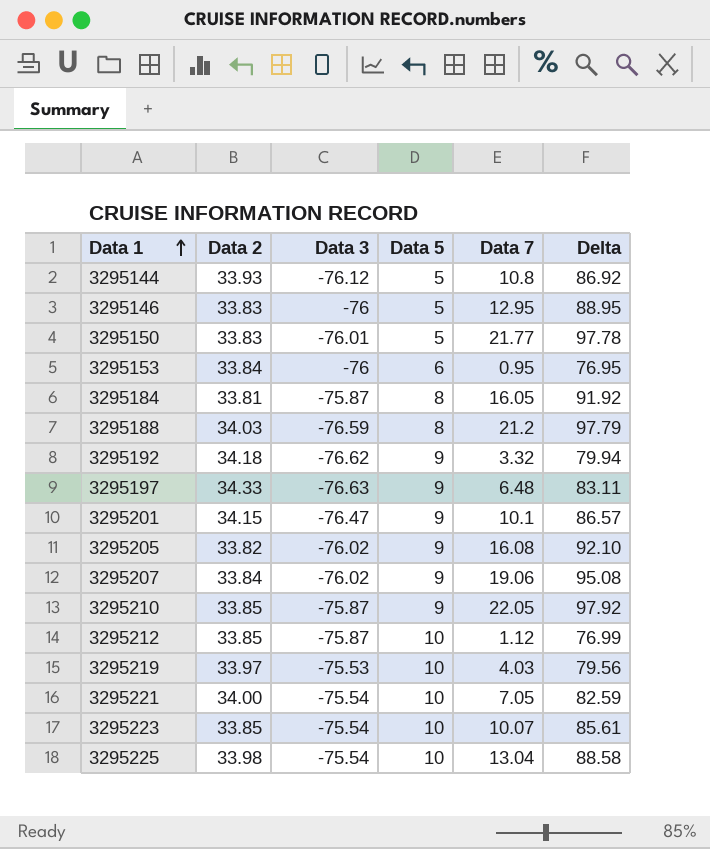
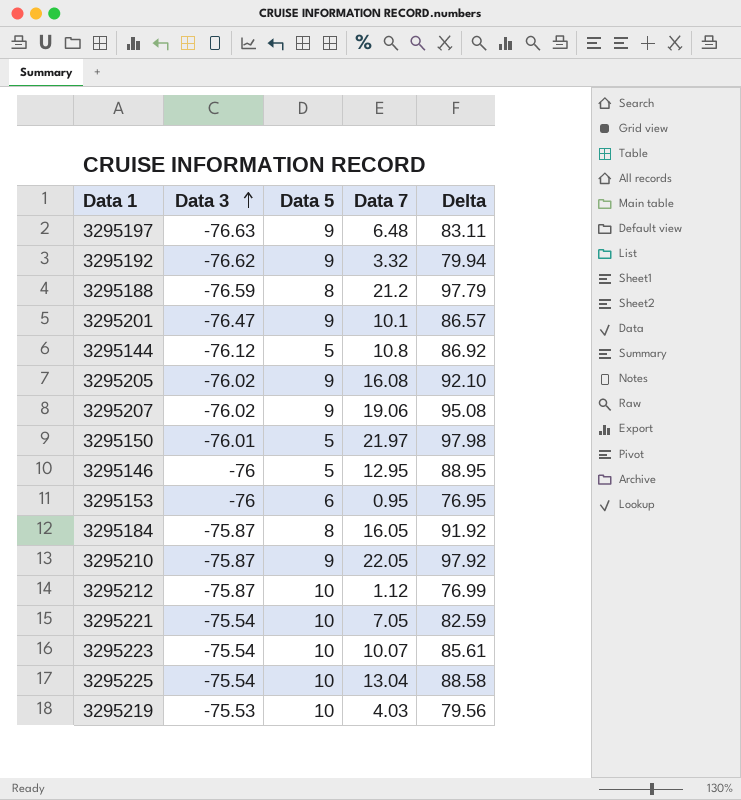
row order: Data 1 ascending -> Data 3 ascending
column Data 2 | position: 2 -> none
3295150 | Data 7: 21.77 -> 21.97
3295150 | Delta: 97.78 -> 97.98

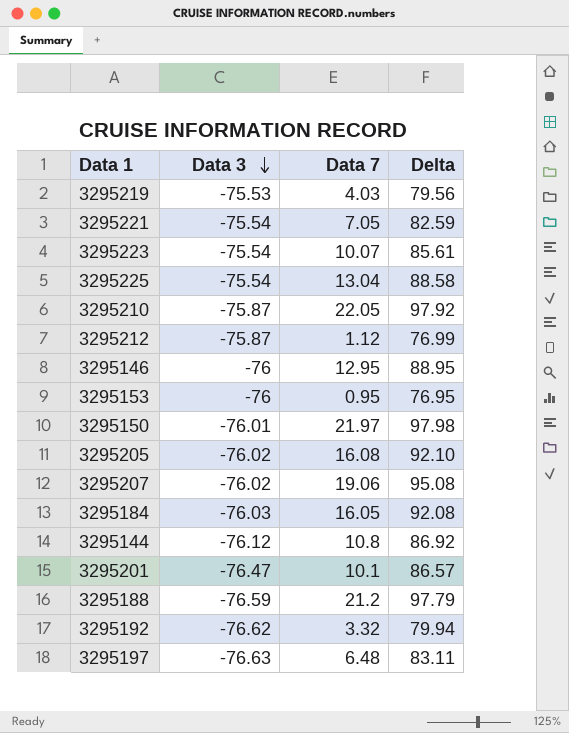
row order: Data 3 ascending -> Data 3 descending
column Data 5 | position: 3 -> none
3295184 | Data 3: -75.87 -> -76.03
3295184 | Delta: 91.92 -> 92.08

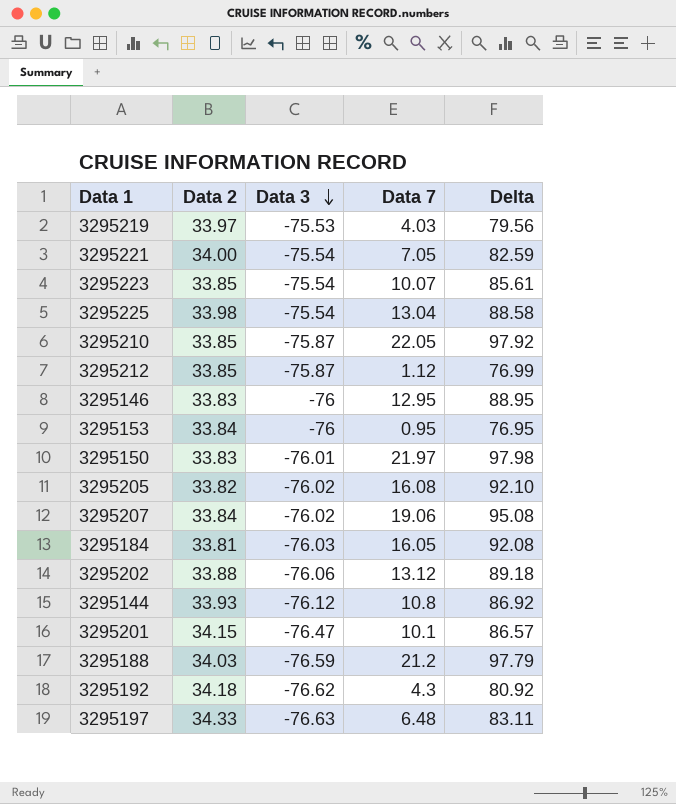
column Data 2 | position: none -> 2
row 3295202: none -> 33.88 | -76.06 | 13.12 | 89.18
3295192 | Data 7: 3.32 -> 4.3
3295192 | Delta: 79.94 -> 80.92

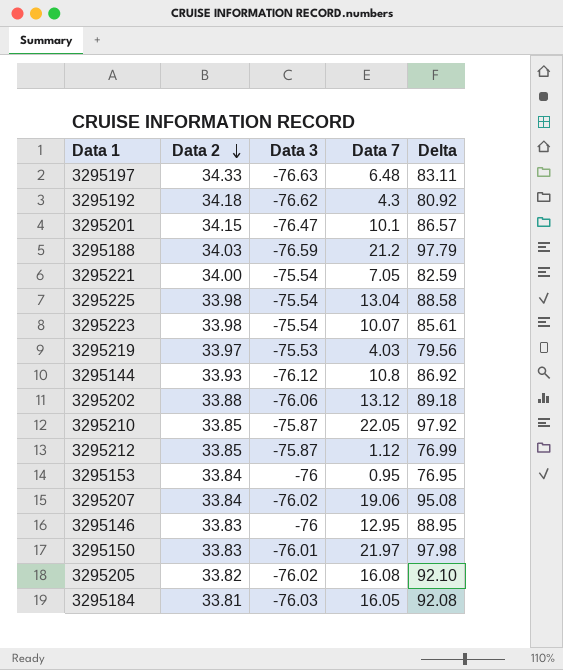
row order: Data 3 descending -> Data 2 descending
3295223 | Data 2: 33.85 -> 33.98

